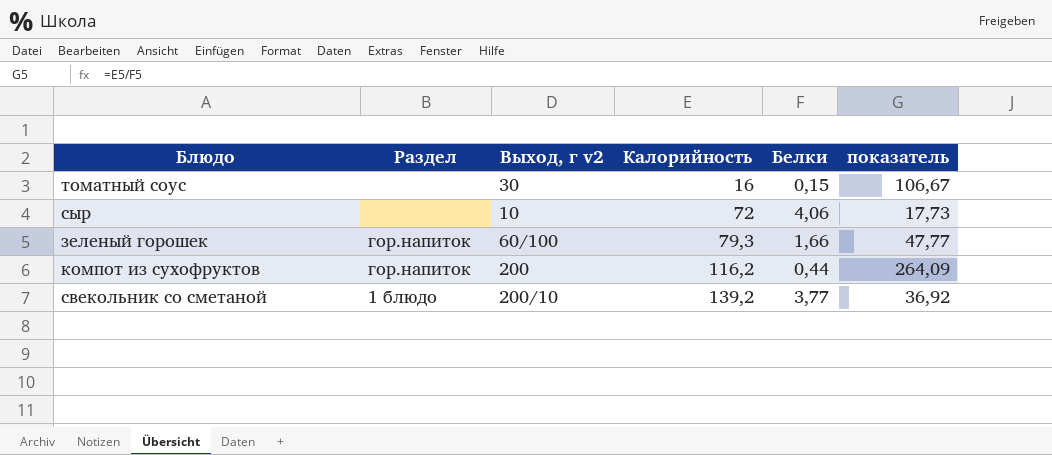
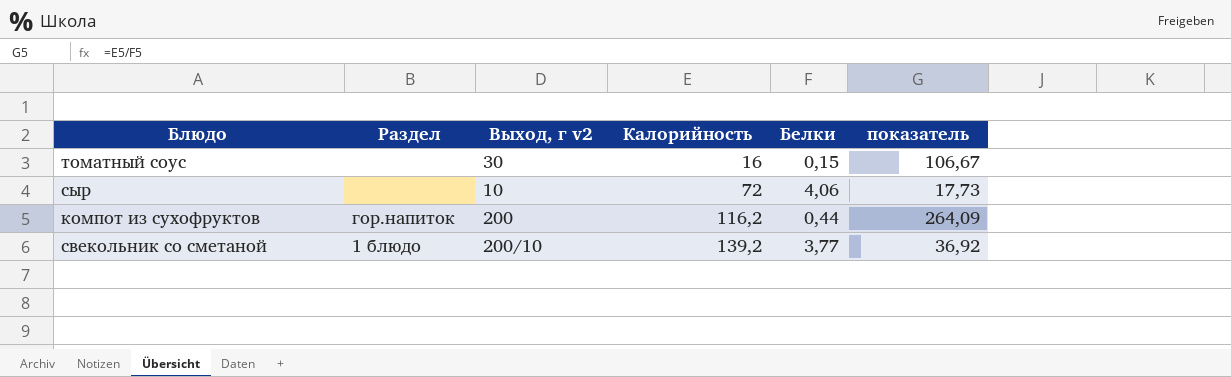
row зеленый горошек: гор.напиток | 60/100 | 79,3 | 1,66 | 47,77 -> none

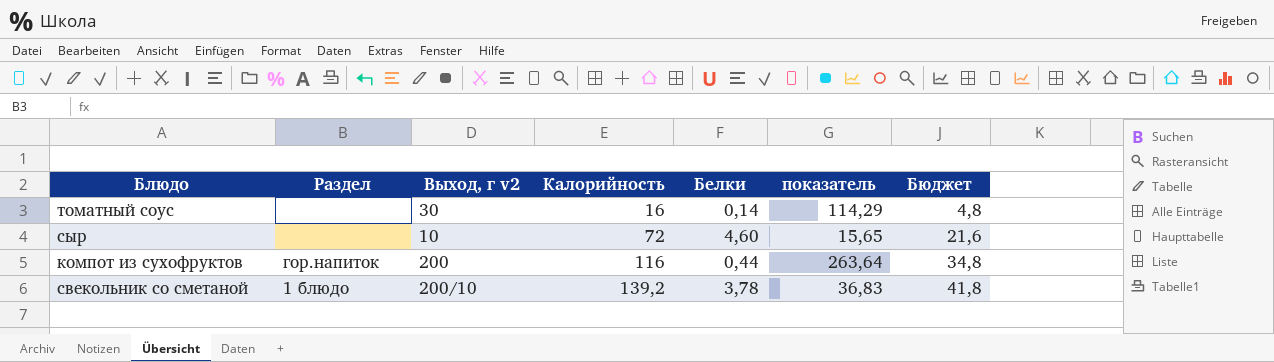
column Бюджет | formula: none -> [Калорийность] * 0,3
томатный соус | Белки: 0,15 -> 0,14
томатный соус | показатель: 106,67 -> 114,29
сыр | Белки: 4,06 -> 4,60
сыр | показатель: 17,73 -> 15,65
компот из сухофруктов | Калорийность: 116,2 -> 116
компот из сухофруктов | показатель: 264,09 -> 263,64
свекольник со сметаной | Белки: 3,77 -> 3,78
свекольник со сметаной | показатель: 36,92 -> 36,83

